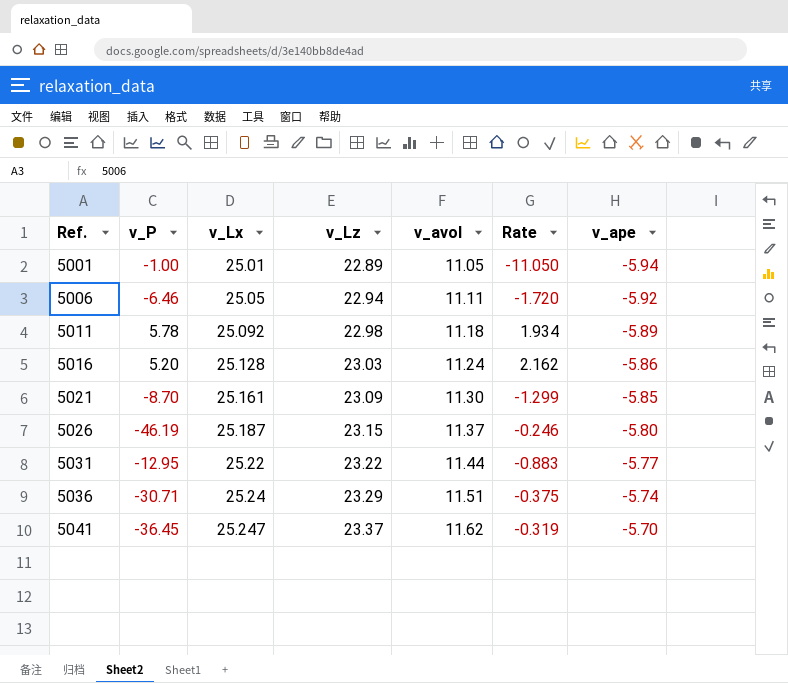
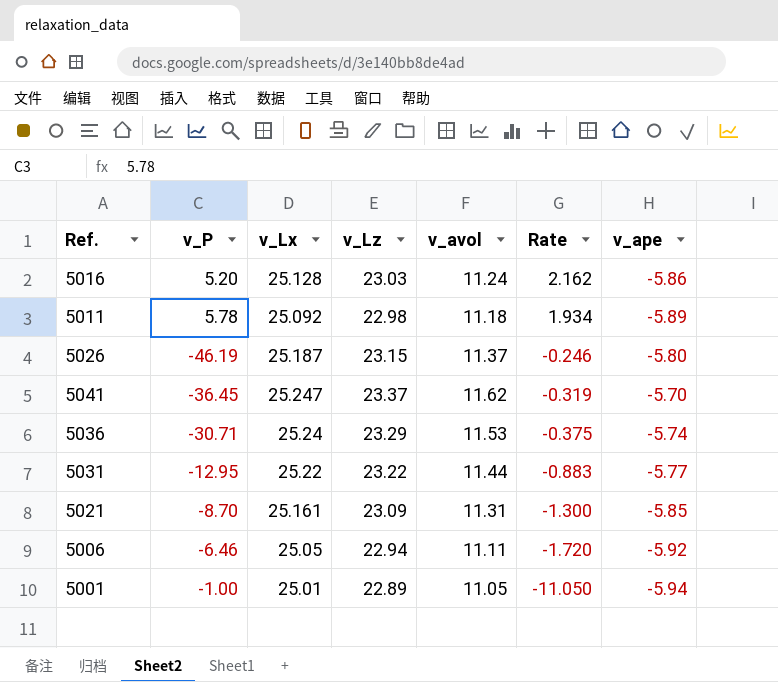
row order: Ref. ascending -> Rate descending
5036 | v_avol: 11.51 -> 11.53
5021 | v_avol: 11.30 -> 11.31
5021 | Rate: -1.299 -> -1.300

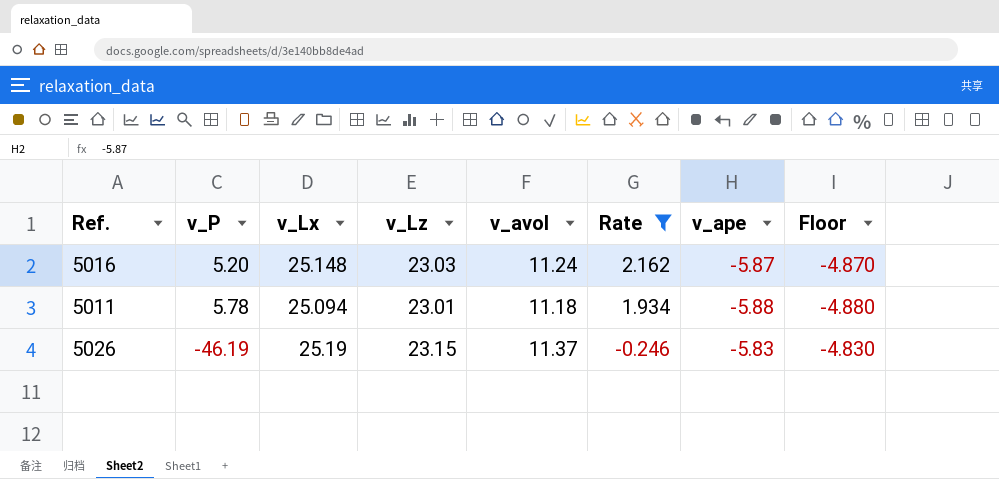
filter: none -> Rate >= -0.246
column Floor | formula: none -> [v_ape] + 1
5016 | v_Lx: 25.128 -> 25.148
5016 | v_ape: -5.86 -> -5.87
5011 | v_Lx: 25.092 -> 25.094
5011 | v_Lz: 22.98 -> 23.01
5011 | v_ape: -5.89 -> -5.88
5026 | v_Lx: 25.187 -> 25.19
5026 | v_ape: -5.80 -> -5.83

